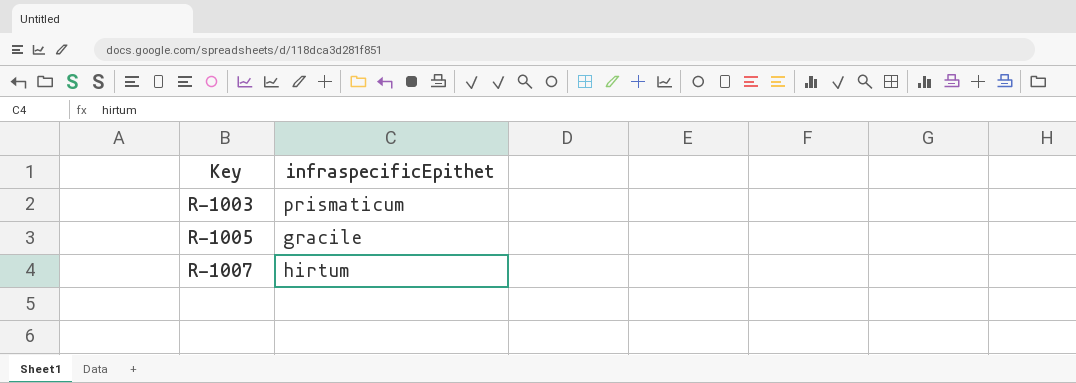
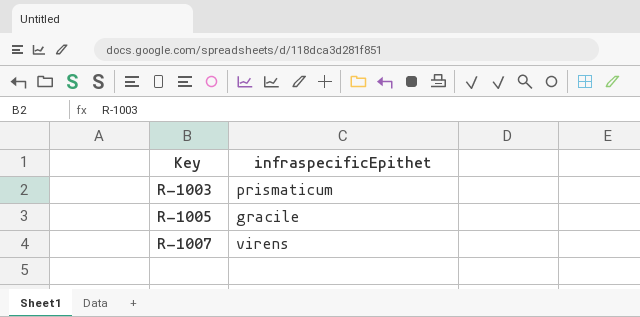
R-1007 | infraspecificEpithet: hirtum -> virens

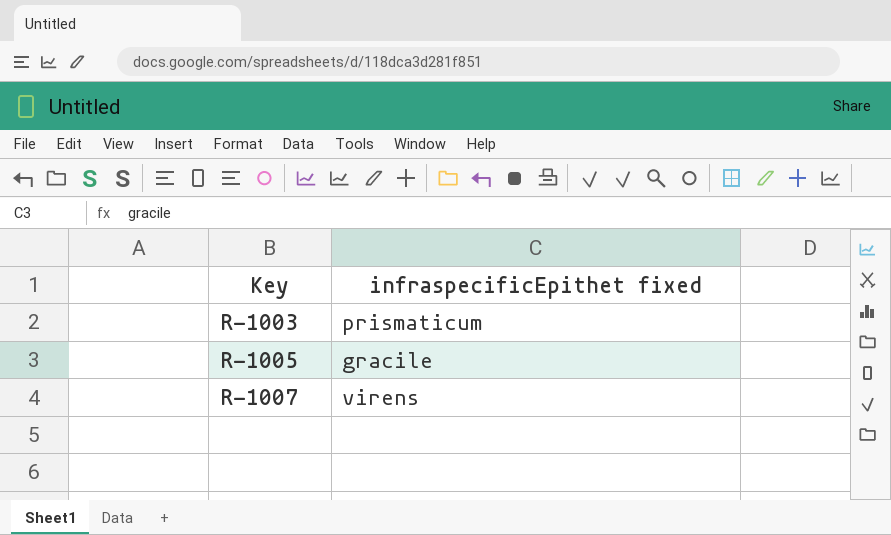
column name: infraspecificEpithet -> infraspecificEpithet fixed

